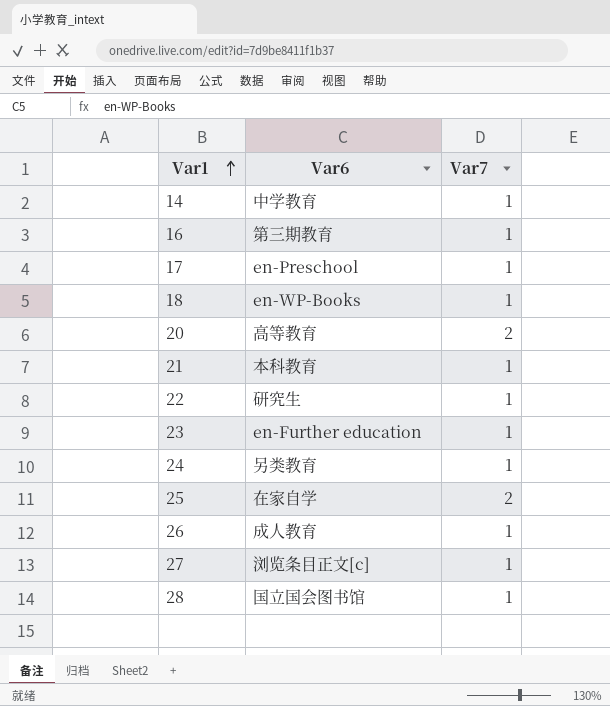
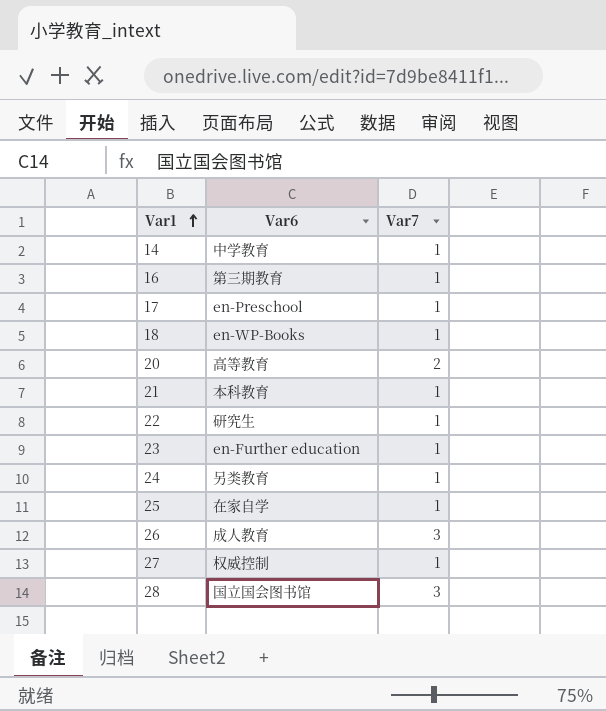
25 | Var7: 2 -> 1
26 | Var7: 1 -> 3
27 | Var6: 浏览条目正文[c] -> 权威控制
28 | Var7: 1 -> 3

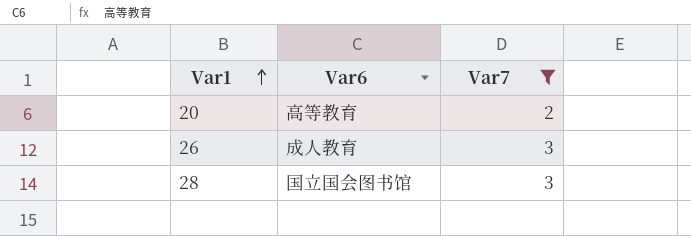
filter: none -> Var7 != 1

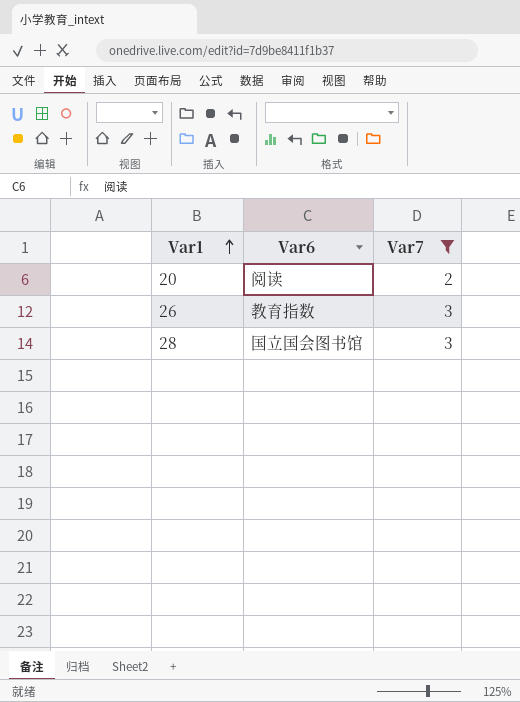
20 | Var6: 高等教育 -> 阅读
26 | Var6: 成人教育 -> 教育指数

